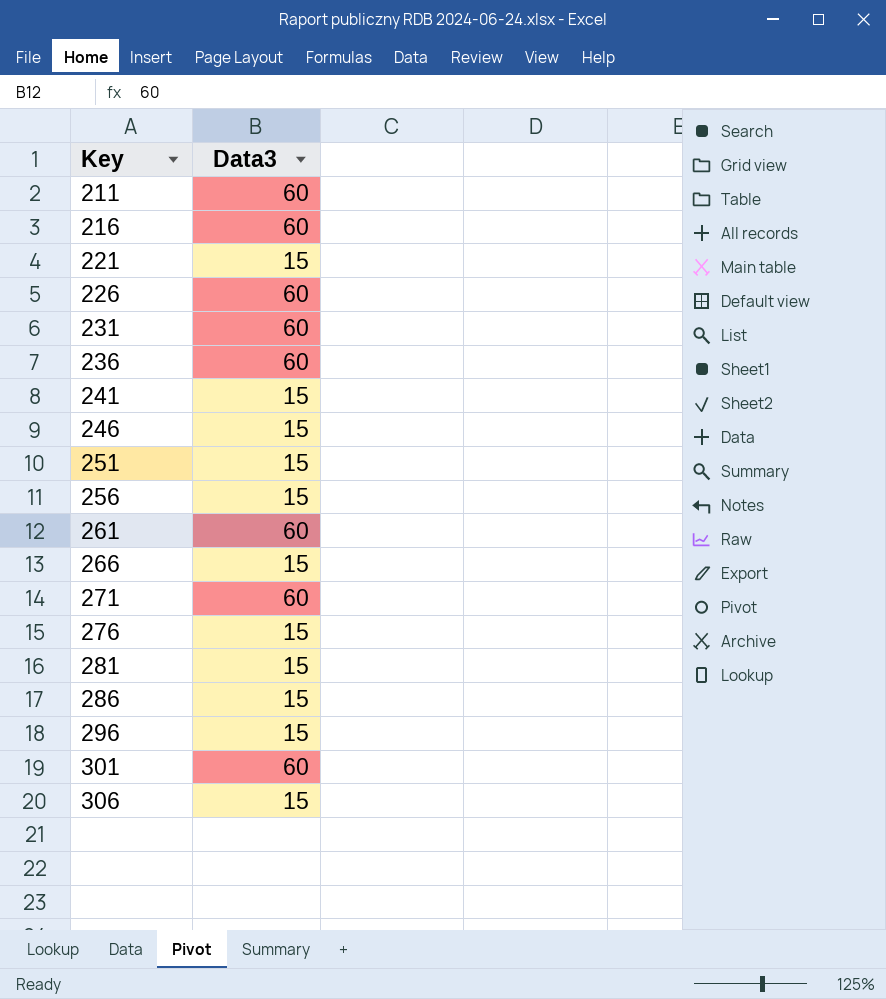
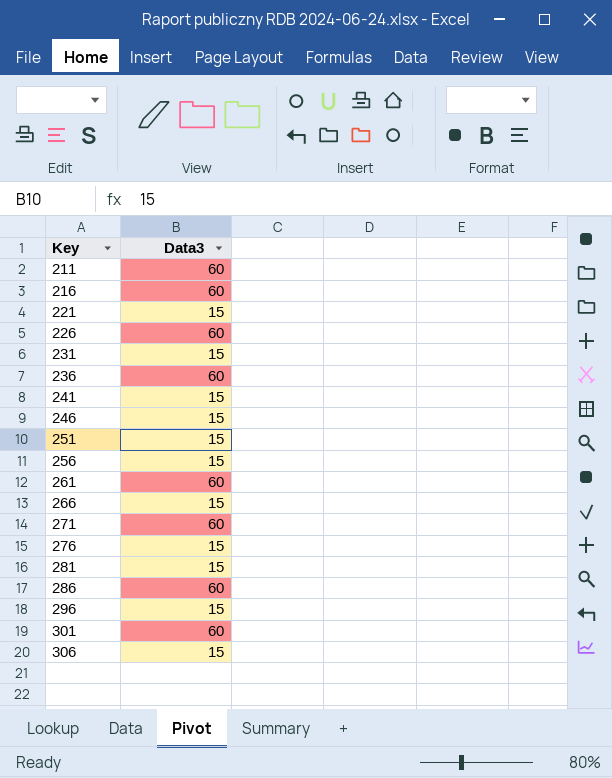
231 | Data3: 60 -> 15
286 | Data3: 15 -> 60

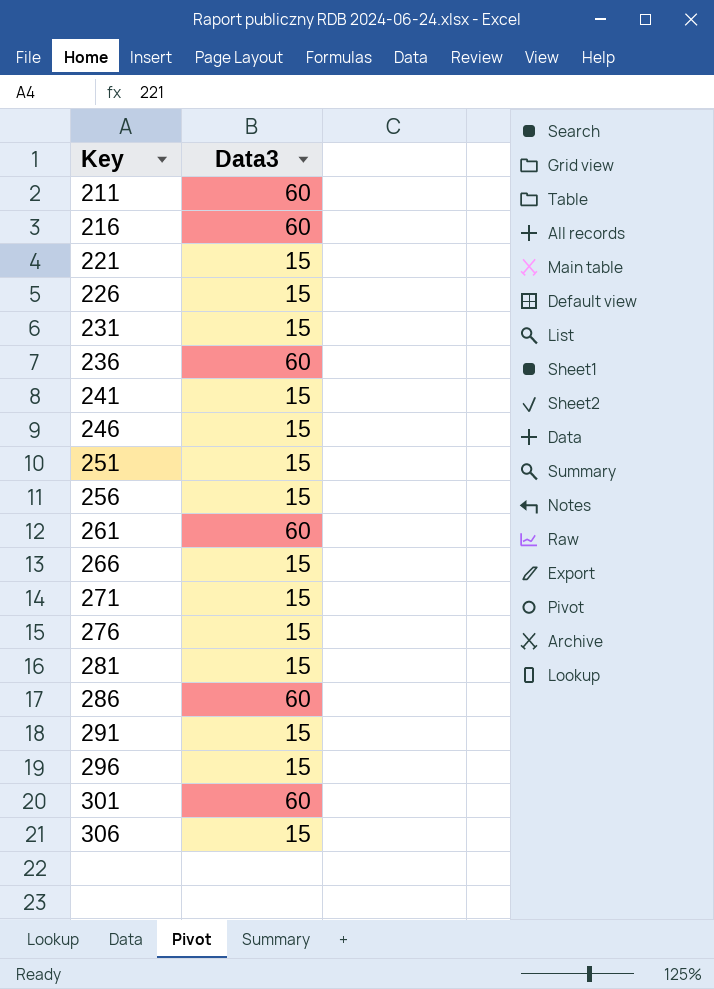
226 | Data3: 60 -> 15
271 | Data3: 60 -> 15
row 291: none -> 15

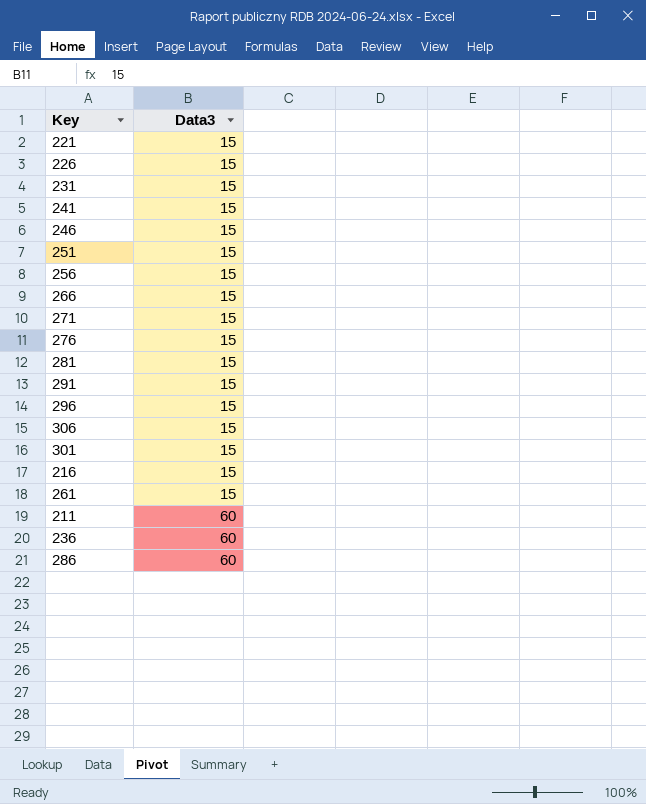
row order: Key ascending -> Data3 ascending
301 | Data3: 60 -> 15
216 | Data3: 60 -> 15
261 | Data3: 60 -> 15

